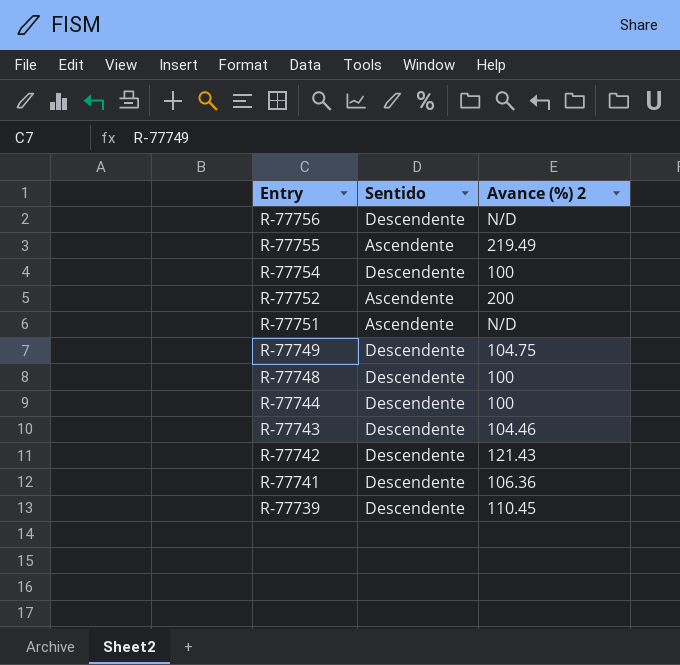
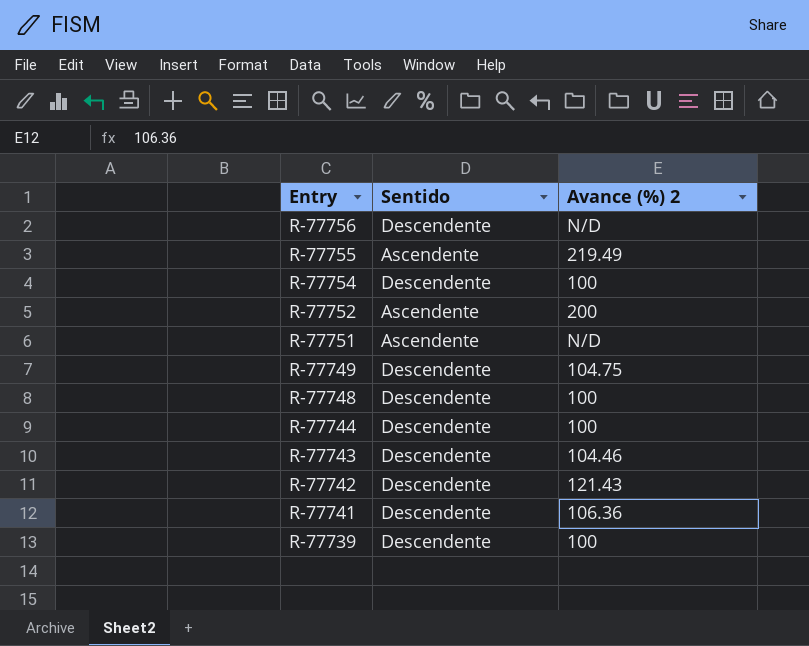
R-77739 | Avance (%) 2: 110.45 -> 100

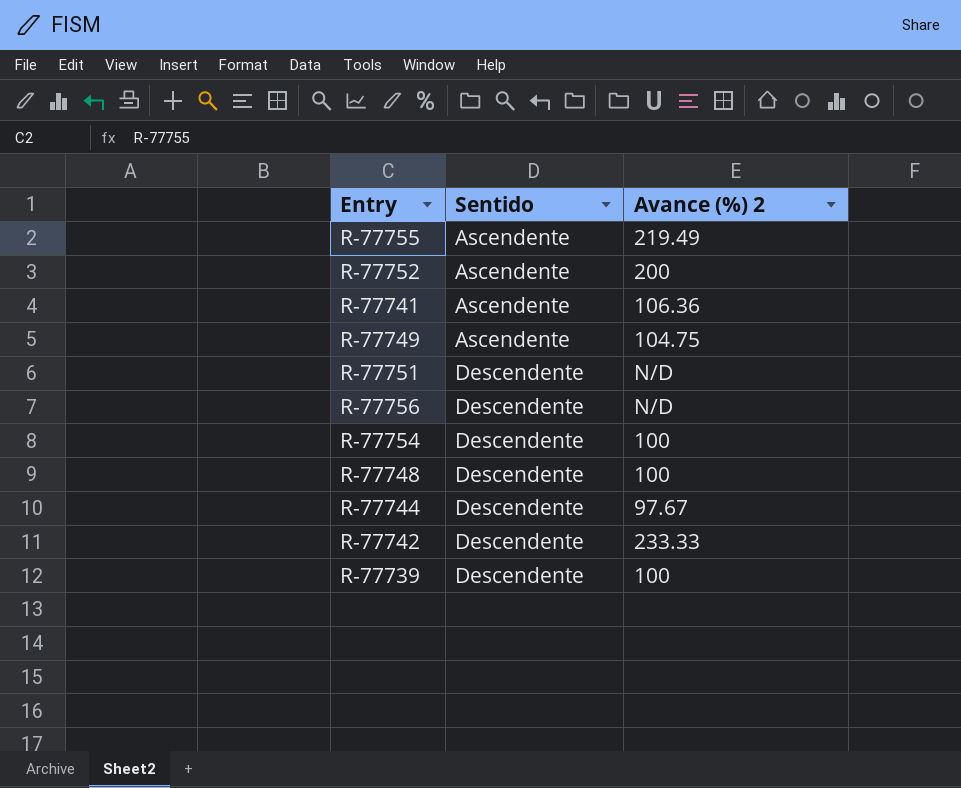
row order: Entry descending -> Sentido ascending
row R-77743: Descendente | 104.46 -> none
R-77741 | Sentido: Descendente -> Ascendente
R-77749 | Sentido: Descendente -> Ascendente
R-77751 | Sentido: Ascendente -> Descendente
R-77744 | Avance (%) 2: 100 -> 97.67
R-77742 | Avance (%) 2: 121.43 -> 233.33

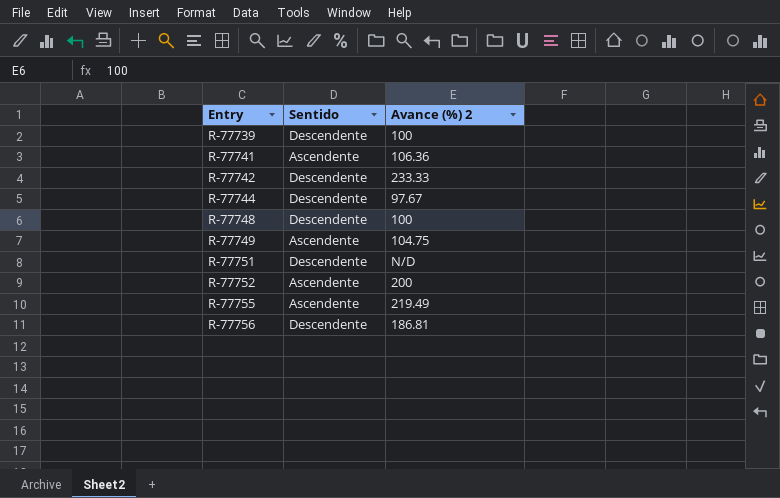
row order: Sentido ascending -> Entry ascending
row R-77754: Descendente | 100 -> none
R-77756 | Avance (%) 2: N/D -> 186.81

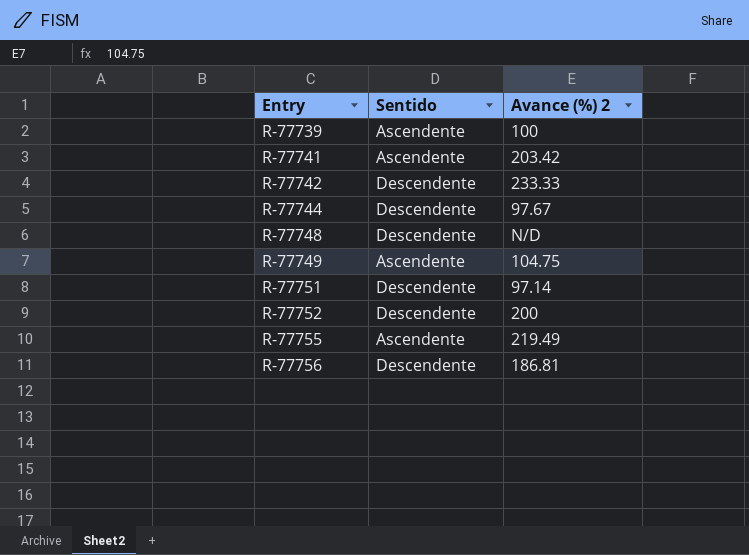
R-77739 | Sentido: Descendente -> Ascendente
R-77741 | Avance (%) 2: 106.36 -> 203.42
R-77748 | Avance (%) 2: 100 -> N/D
R-77751 | Avance (%) 2: N/D -> 97.14
R-77752 | Sentido: Ascendente -> Descendente

